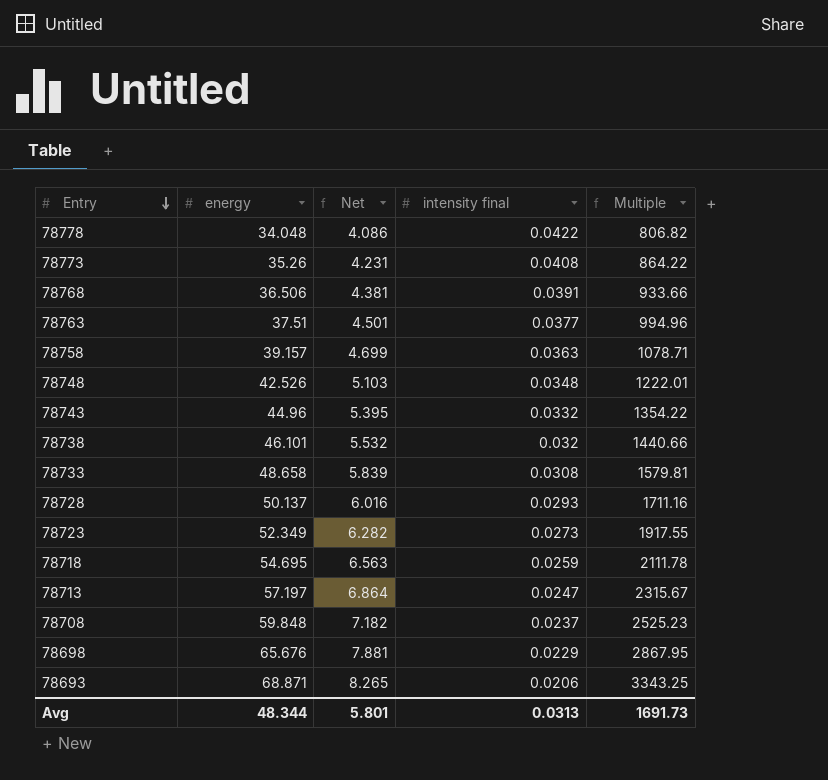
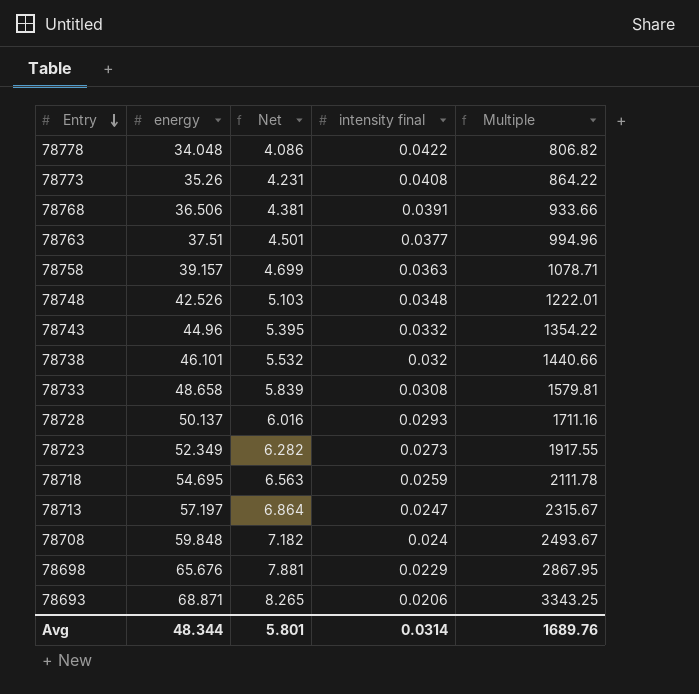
78708 | intensity final: 0.0237 -> 0.024
78708 | Multiple: 2525.23 -> 2493.67
Avg | intensity final: 0.0313 -> 0.0314
Avg | Multiple: 1691.73 -> 1689.76

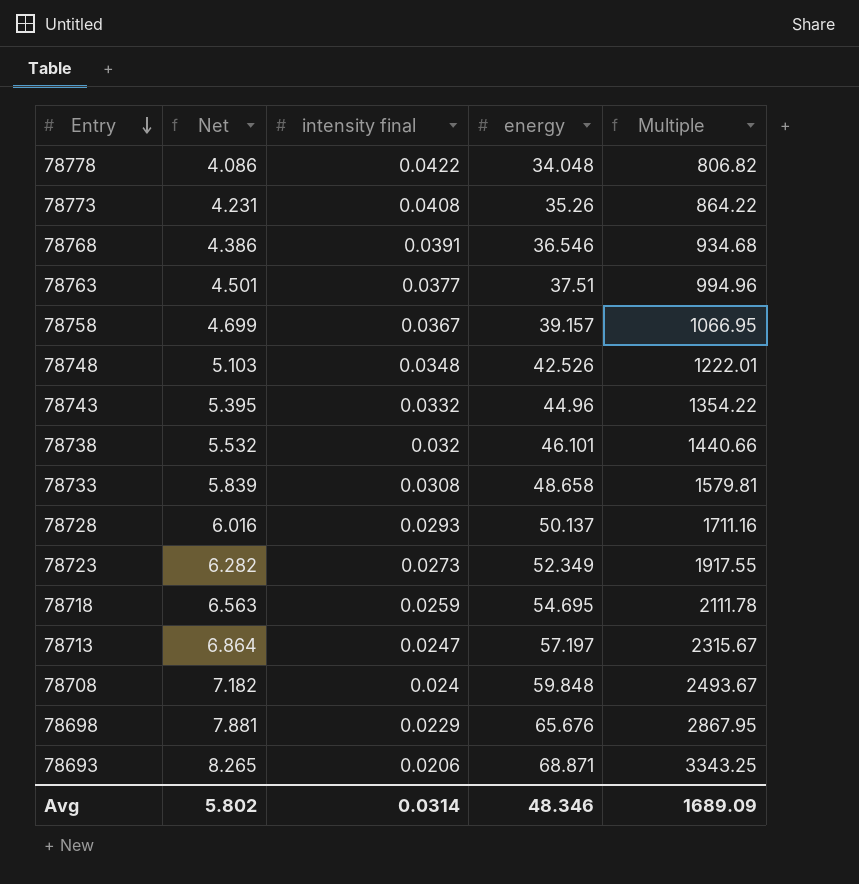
column energy | position: 2 -> 4
78768 | Net: 4.381 -> 4.386
78768 | energy: 36.506 -> 36.546
78768 | Multiple: 933.66 -> 934.68
78758 | intensity final: 0.0363 -> 0.0367
78758 | Multiple: 1078.71 -> 1066.95
Avg | Net: 5.801 -> 5.802
Avg | energy: 48.344 -> 48.346
Avg | Multiple: 1689.76 -> 1689.09

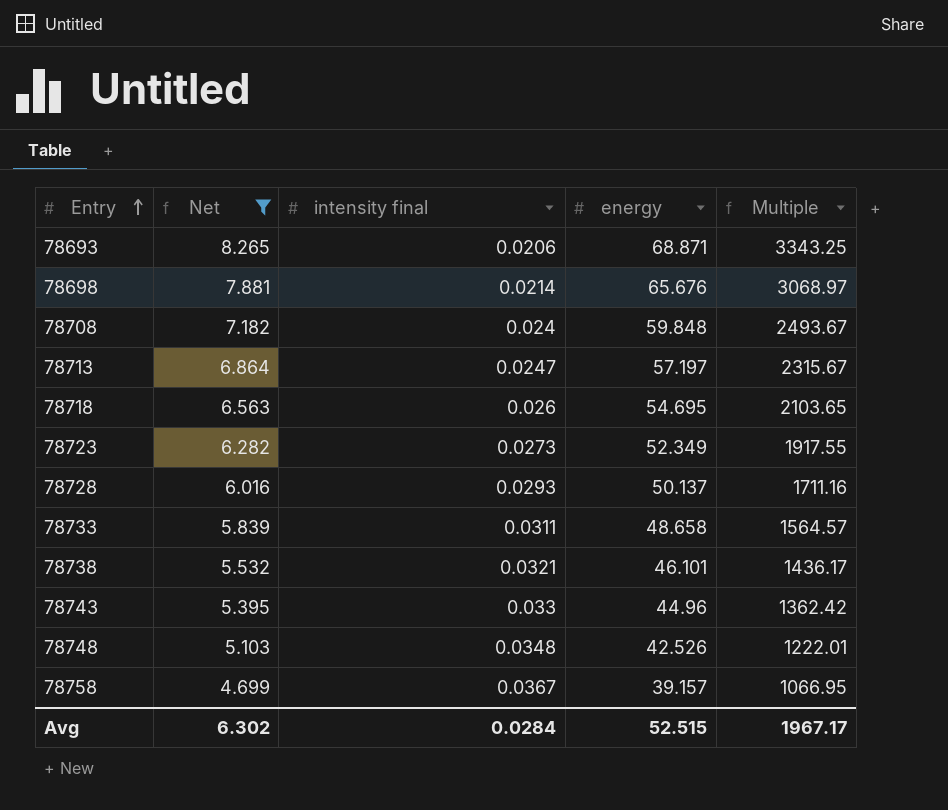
filter: none -> Net >= 4.699
row order: Entry descending -> Entry ascending
78698 | intensity final: 0.0229 -> 0.0214
78698 | Multiple: 2867.95 -> 3068.97
78718 | intensity final: 0.0259 -> 0.026
78718 | Multiple: 2111.78 -> 2103.65
78733 | intensity final: 0.0308 -> 0.0311
78733 | Multiple: 1579.81 -> 1564.57
78738 | intensity final: 0.032 -> 0.0321
78738 | Multiple: 1440.66 -> 1436.17
78743 | intensity final: 0.0332 -> 0.033
78743 | Multiple: 1354.22 -> 1362.42
Avg | Net: 5.802 -> 6.302
Avg | intensity final: 0.0314 -> 0.0284
Avg | energy: 48.346 -> 52.515
Avg | Multiple: 1689.09 -> 1967.17

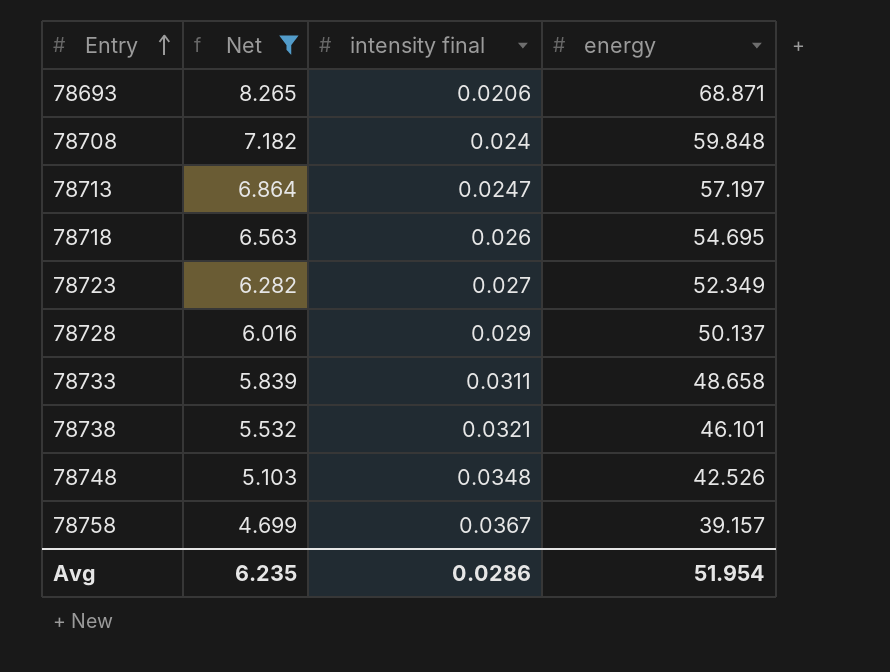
column Multiple | formula: [energy] / [intensity final] -> none
row 78698: 7.881 | 0.0214 | 65.676 | 3068.97 -> none
row 78743: 5.395 | 0.033 | 44.96 | 1362.42 -> none
78723 | intensity final: 0.0273 -> 0.027
78728 | intensity final: 0.0293 -> 0.029
Avg | Net: 6.302 -> 6.235
Avg | intensity final: 0.0284 -> 0.0286
Avg | energy: 52.515 -> 51.954

